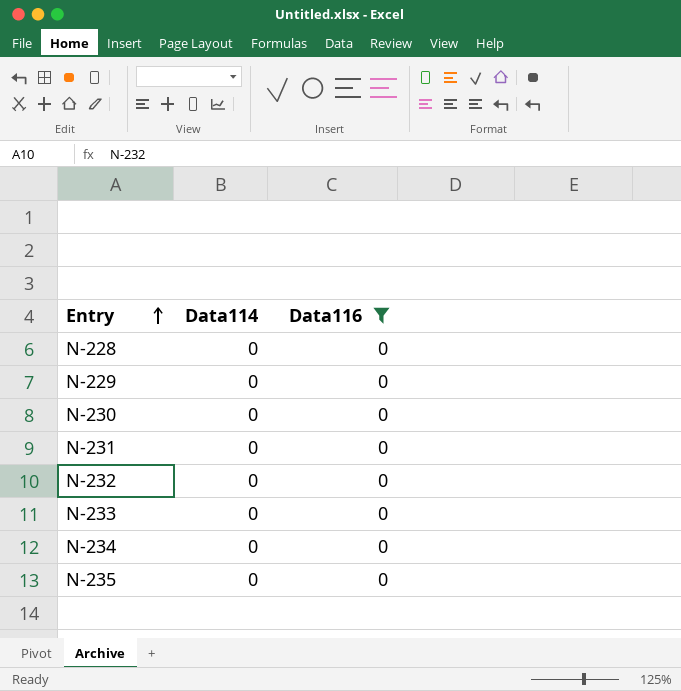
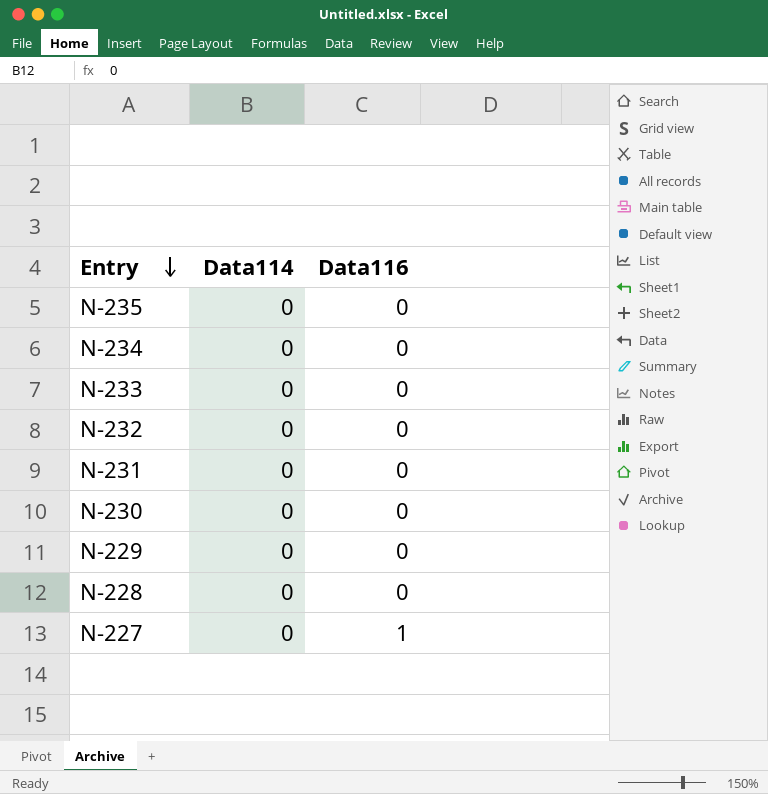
filter: Data116 = 0 -> none
row order: Entry ascending -> Entry descending

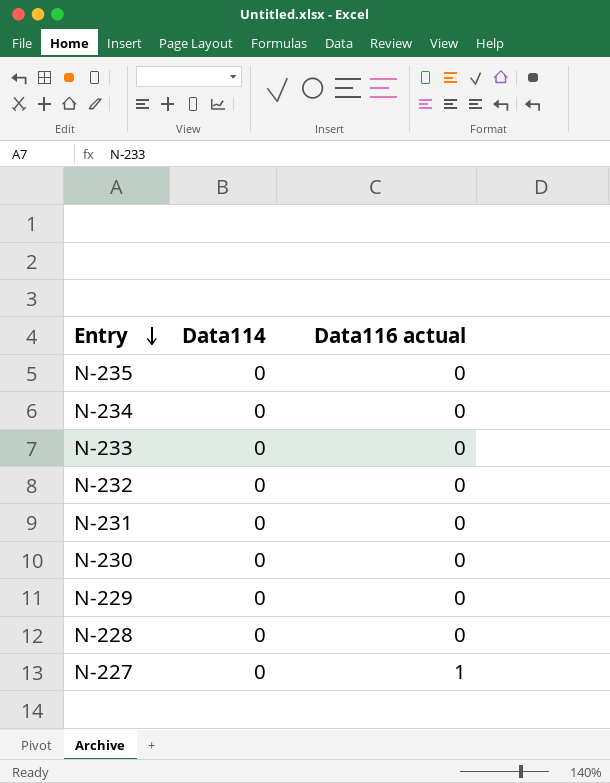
column name: Data116 -> Data116 actual

